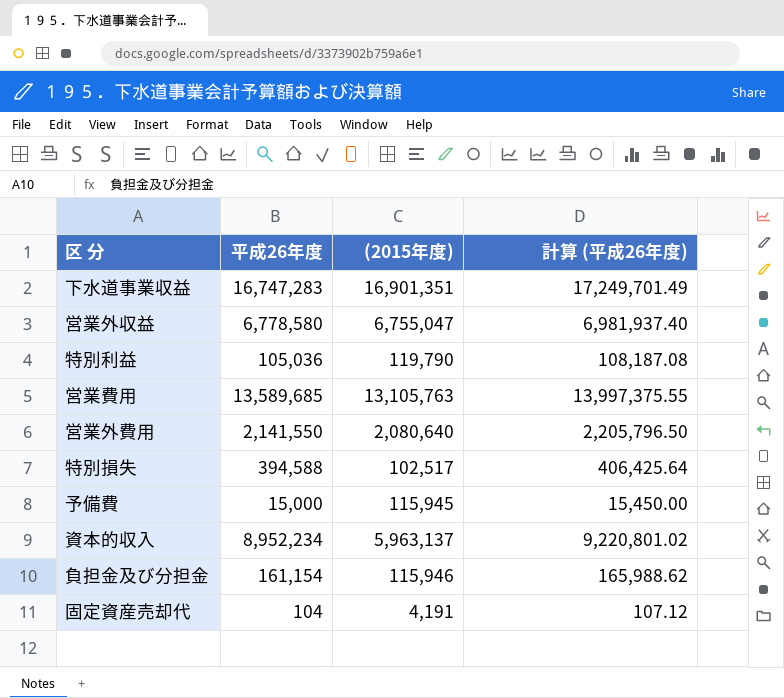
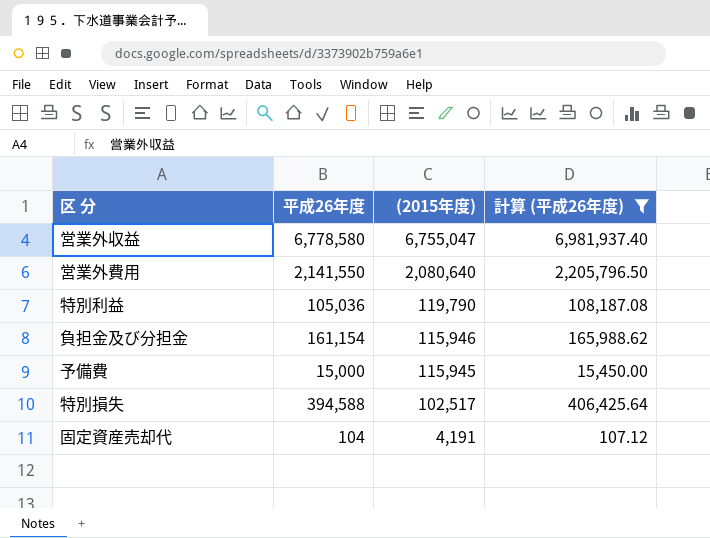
filter: none -> 計算 (平成26年度) <= 6,981,937.40
row order: none -> (2015年度) descending

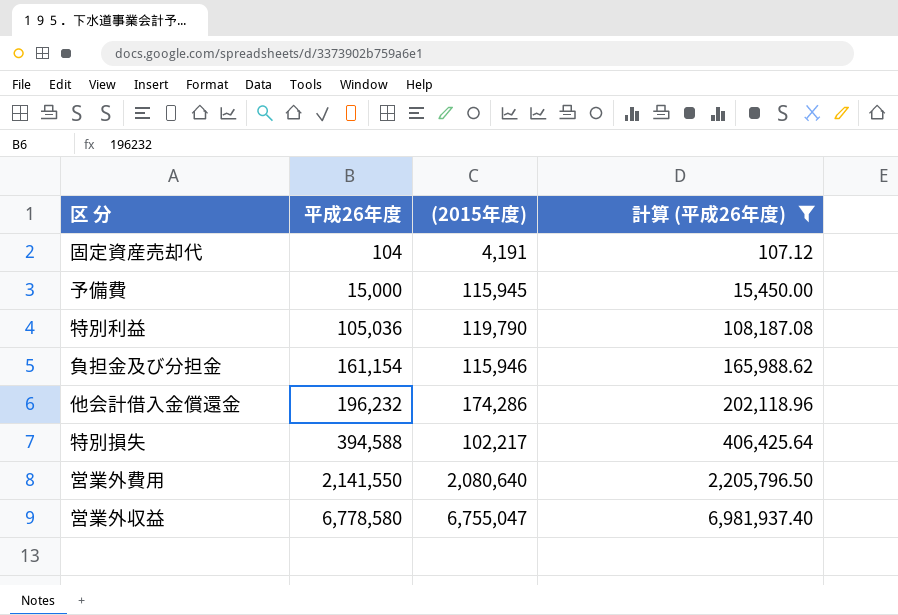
row order: (2015年度) descending -> 平成26年度 ascending
row 他会計借入金償還金: none -> 196,232 | 174,286 | 202,118.96
特別損失 | (2015年度): 102,517 -> 102,217

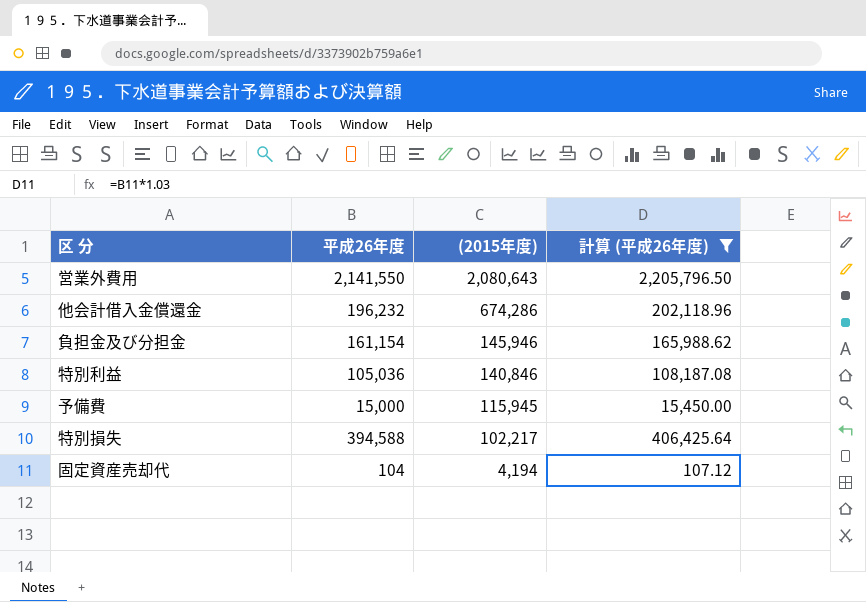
row order: 平成26年度 ascending -> (2015年度) descending
row 営業外収益: 6,778,580 | 6,755,047 | 6,981,937.40 -> none
営業外費用 | (2015年度): 2,080,640 -> 2,080,643
他会計借入金償還金 | (2015年度): 174,286 -> 674,286
負担金及び分担金 | (2015年度): 115,946 -> 145,946
特別利益 | (2015年度): 119,790 -> 140,846
固定資産売却代 | (2015年度): 4,191 -> 4,194

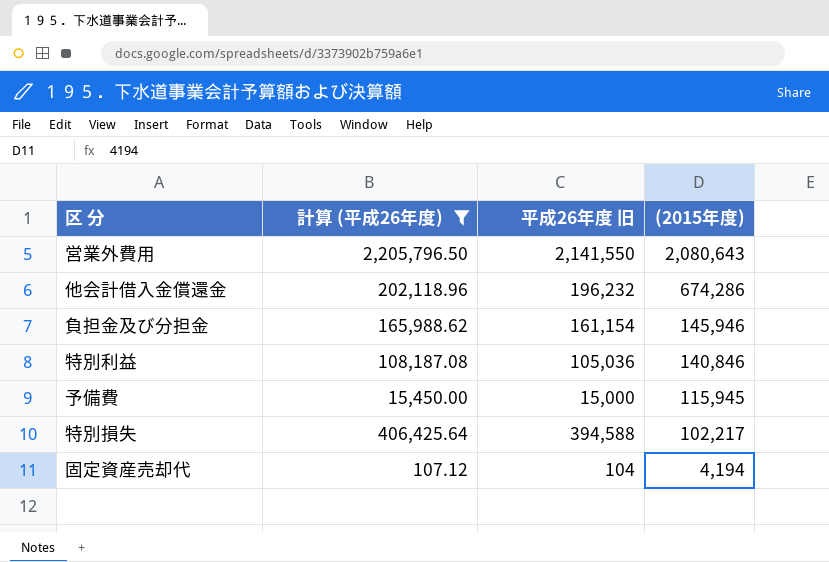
column 計算 (平成26年度) | position: 4 -> 2
column name: 平成26年度 -> 平成26年度 旧

